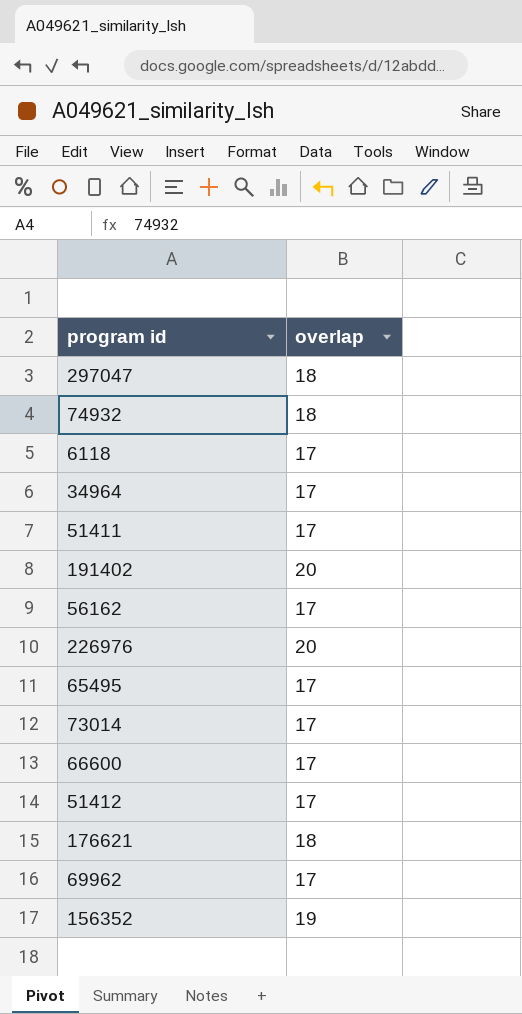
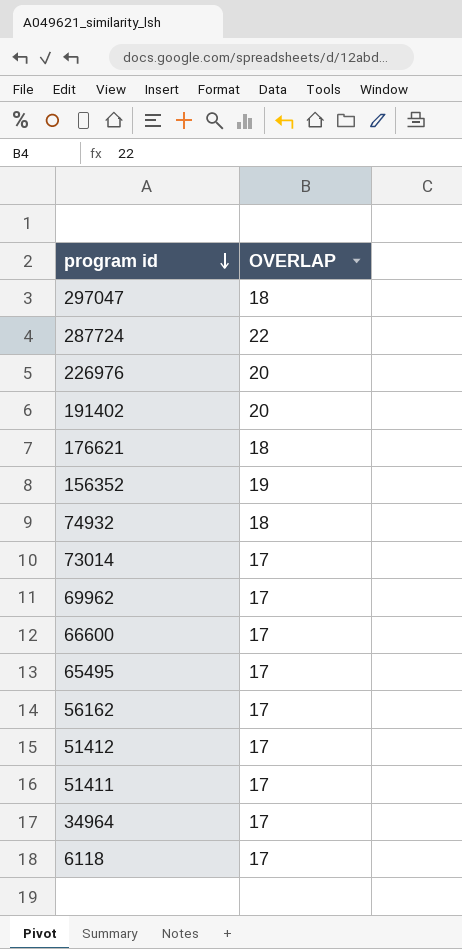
row order: none -> program id descending
column name: overlap -> OVERLAP
row 287724: none -> 22

